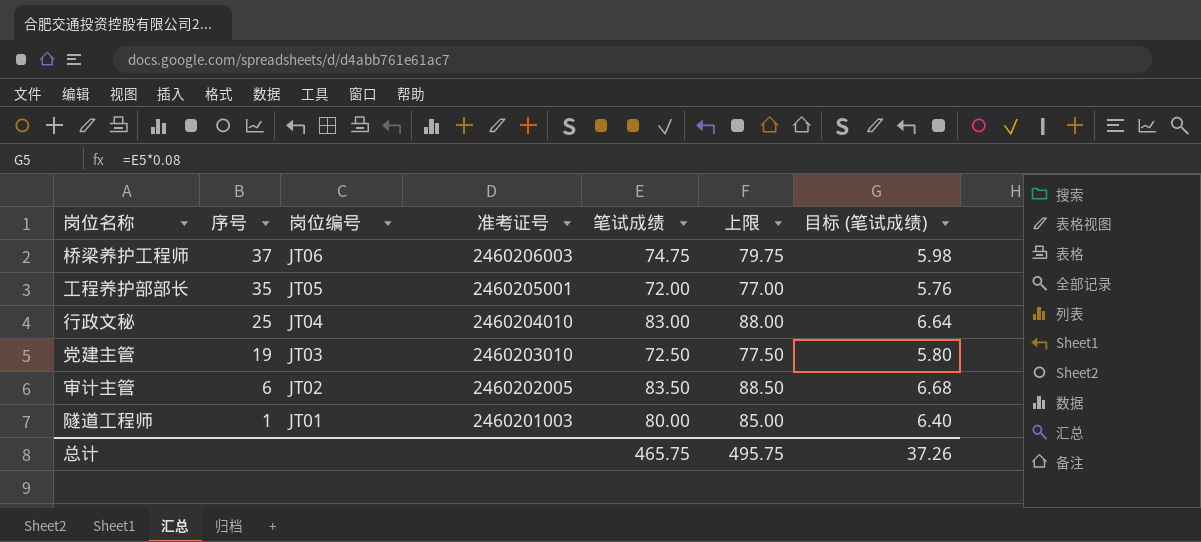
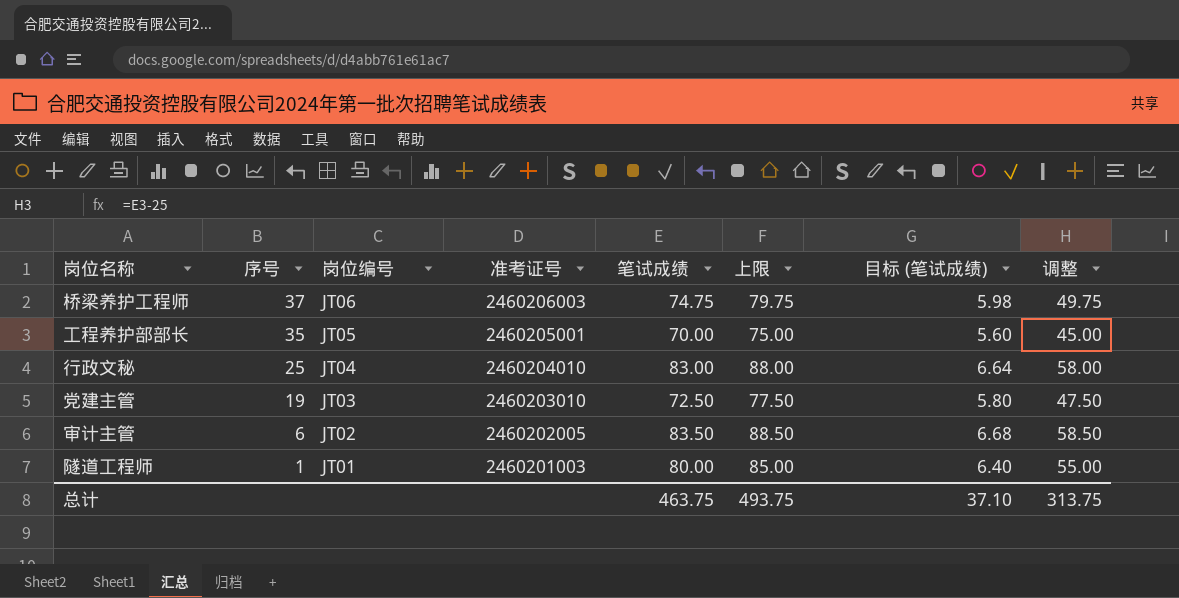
column 调整 | formula: none -> [笔试成绩] - 25
工程养护部部长 | 笔试成绩: 72.00 -> 70.00
工程养护部部长 | 上限: 77.00 -> 75.00
工程养护部部长 | 目标 (笔试成绩): 5.76 -> 5.60
总计 | 笔试成绩: 465.75 -> 463.75
总计 | 上限: 495.75 -> 493.75
总计 | 目标 (笔试成绩): 37.26 -> 37.10

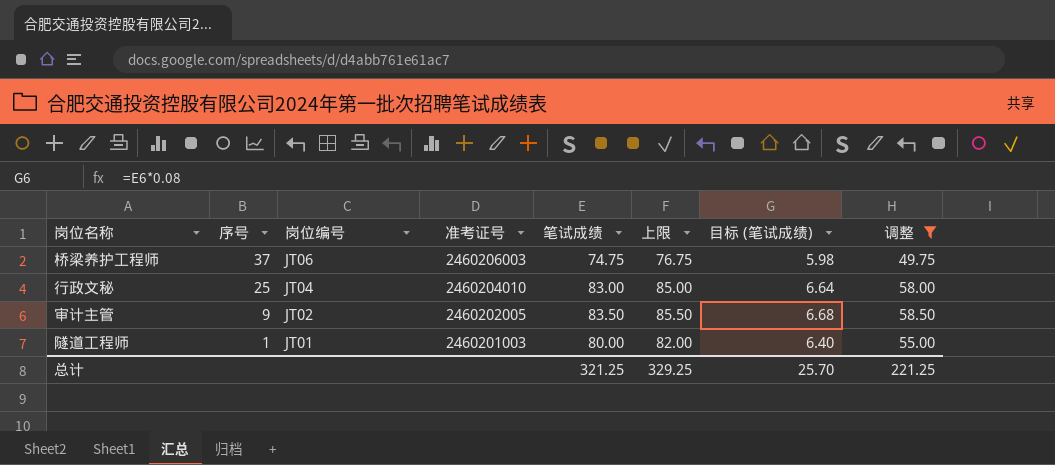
filter: none -> 调整 >= 49.75
column 上限 | formula: [笔试成绩] + 5 -> [笔试成绩] + 2
审计主管 | 序号: 6 -> 9
总计 | 笔试成绩: 463.75 -> 321.25
总计 | 上限: 493.75 -> 329.25
总计 | 目标 (笔试成绩): 37.10 -> 25.70
总计 | 调整: 313.75 -> 221.25

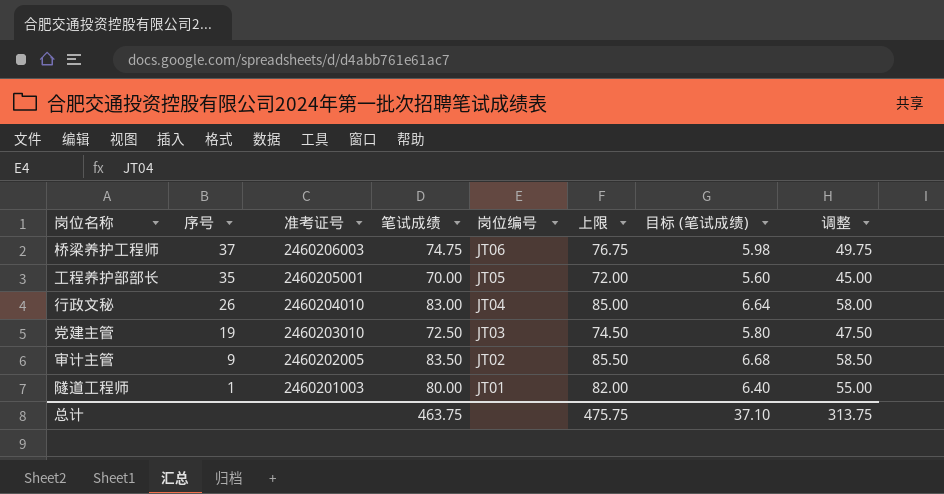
filter: 调整 >= 49.75 -> none
column 岗位编号 | position: 3 -> 5
行政文秘 | 序号: 25 -> 26
总计 | 笔试成绩: 321.25 -> 463.75
总计 | 上限: 329.25 -> 475.75
总计 | 目标 (笔试成绩): 25.70 -> 37.10
总计 | 调整: 221.25 -> 313.75

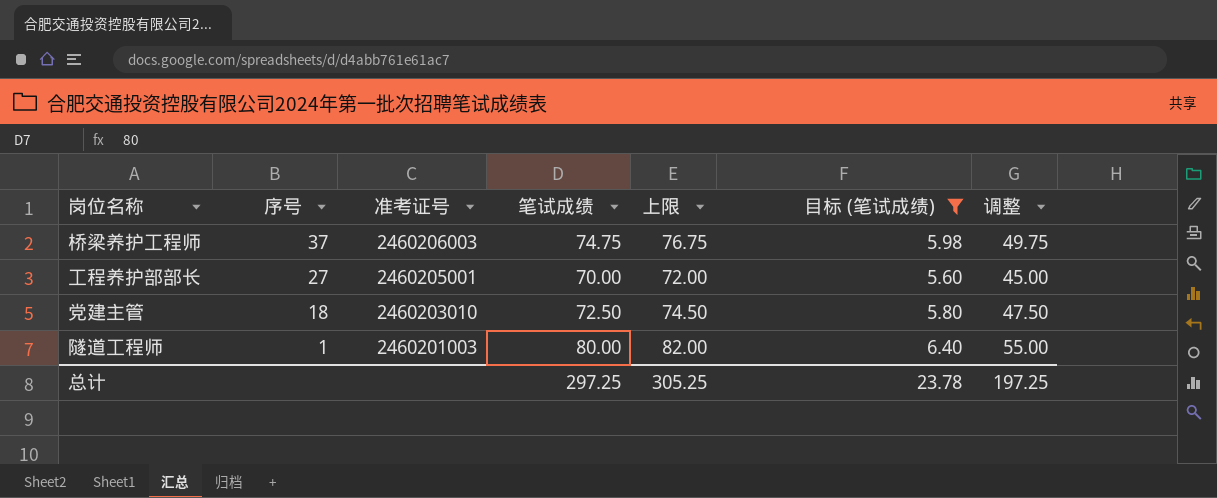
filter: none -> 目标 (笔试成绩) <= 6.40
column 岗位编号 | position: 5 -> none
工程养护部部长 | 序号: 35 -> 27
党建主管 | 序号: 19 -> 18
总计 | 笔试成绩: 463.75 -> 297.25
总计 | 上限: 475.75 -> 305.25
总计 | 目标 (笔试成绩): 37.10 -> 23.78
总计 | 调整: 313.75 -> 197.25

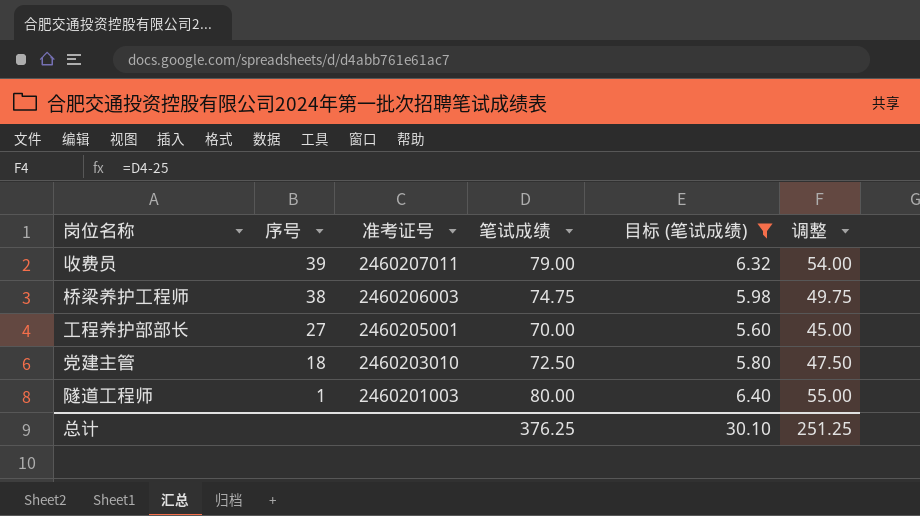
column 上限 | formula: [笔试成绩] + 2 -> none
row 收费员: none -> 39 | 2460207011 | 79.00 | 6.32 | 54.00
桥梁养护工程师 | 序号: 37 -> 38
总计 | 笔试成绩: 297.25 -> 376.25
总计 | 目标 (笔试成绩): 23.78 -> 30.10
总计 | 调整: 197.25 -> 251.25

